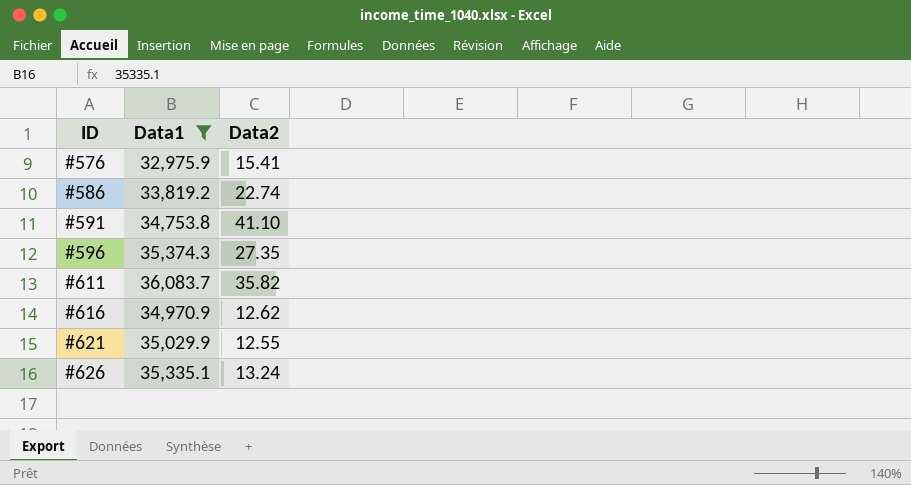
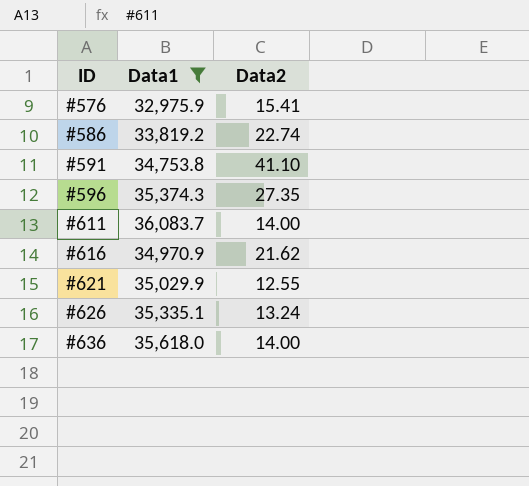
#611 | Data2: 35.82 -> 14.00
#616 | Data2: 12.62 -> 21.62
row #636: none -> 35,618.0 | 14.00

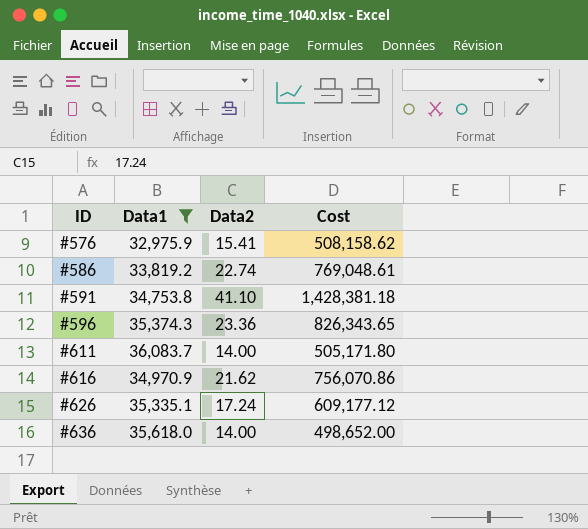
column Cost | formula: none -> [Data1] * [Data2]
row #621: 35,029.9 | 12.55 -> none
#596 | Data2: 27.35 -> 23.36
#626 | Data2: 13.24 -> 17.24

